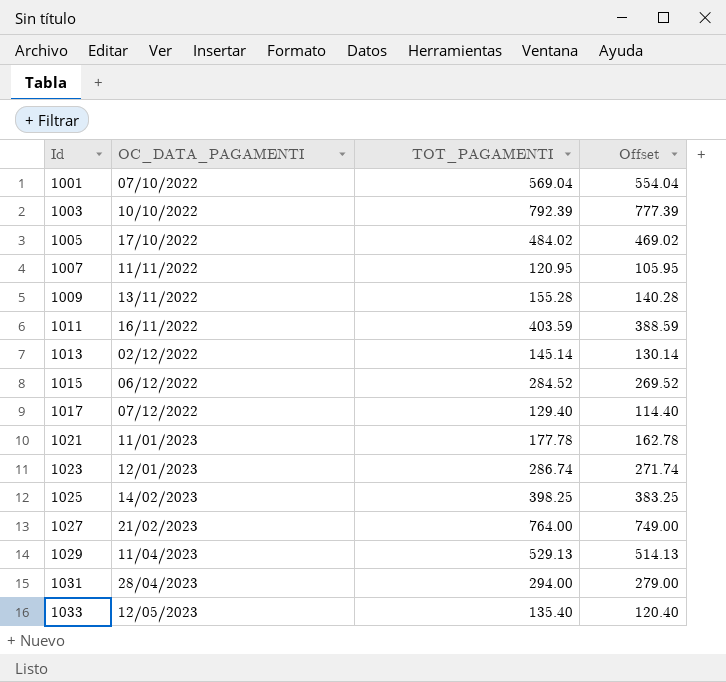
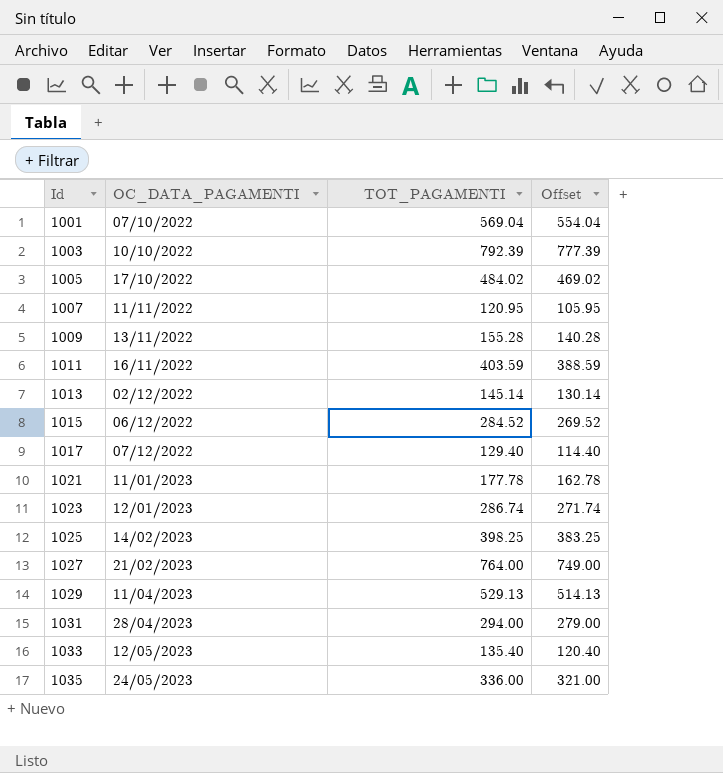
row 1035: none -> 24/05/2023 | 336.00 | 321.00

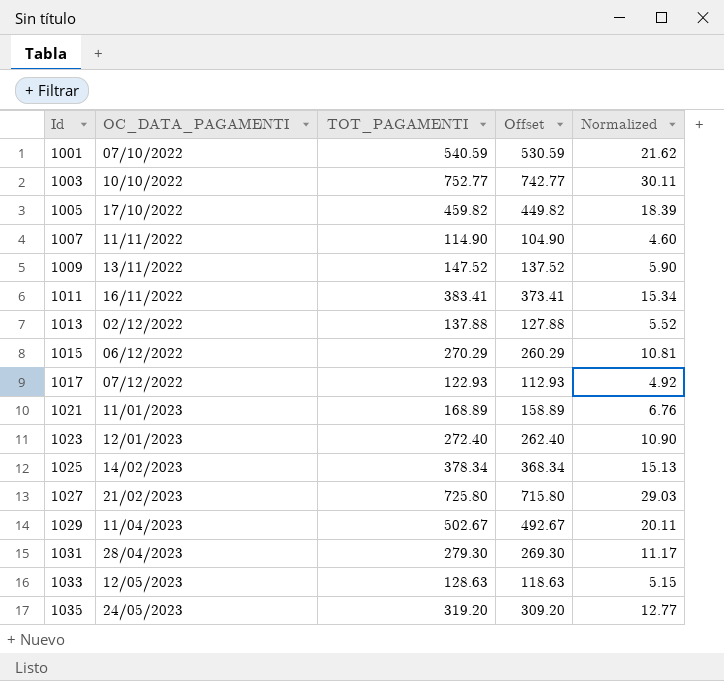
column Offset | formula: [TOT_PAGAMENTI] - 15 -> [TOT_PAGAMENTI] - 10
column Normalized | formula: none -> [TOT_PAGAMENTI] * 0.04
1001 | TOT_PAGAMENTI: 569.04 -> 540.59
1003 | TOT_PAGAMENTI: 792.39 -> 752.77
1005 | TOT_PAGAMENTI: 484.02 -> 459.82
1007 | TOT_PAGAMENTI: 120.95 -> 114.90
1009 | TOT_PAGAMENTI: 155.28 -> 147.52
1011 | TOT_PAGAMENTI: 403.59 -> 383.41
1013 | TOT_PAGAMENTI: 145.14 -> 137.88
1015 | TOT_PAGAMENTI: 284.52 -> 270.29
1017 | TOT_PAGAMENTI: 129.40 -> 122.93
1021 | TOT_PAGAMENTI: 177.78 -> 168.89
1023 | TOT_PAGAMENTI: 286.74 -> 272.40
1025 | TOT_PAGAMENTI: 398.25 -> 378.34
1027 | TOT_PAGAMENTI: 764.00 -> 725.80
1029 | TOT_PAGAMENTI: 529.13 -> 502.67
1031 | TOT_PAGAMENTI: 294.00 -> 279.30
1033 | TOT_PAGAMENTI: 135.40 -> 128.63
1035 | TOT_PAGAMENTI: 336.00 -> 319.20

